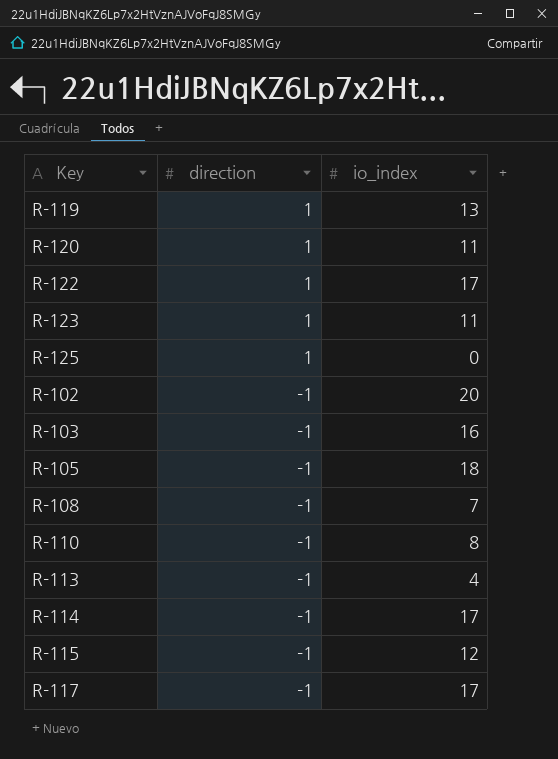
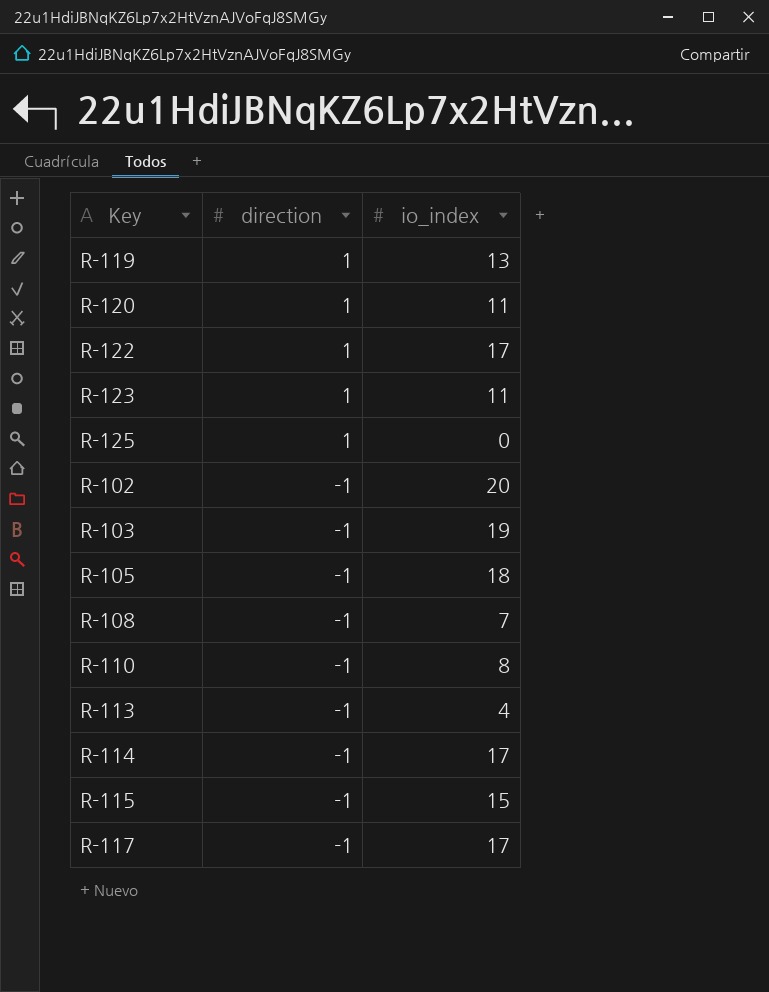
R-103 | io_index: 16 -> 19
R-115 | io_index: 12 -> 15

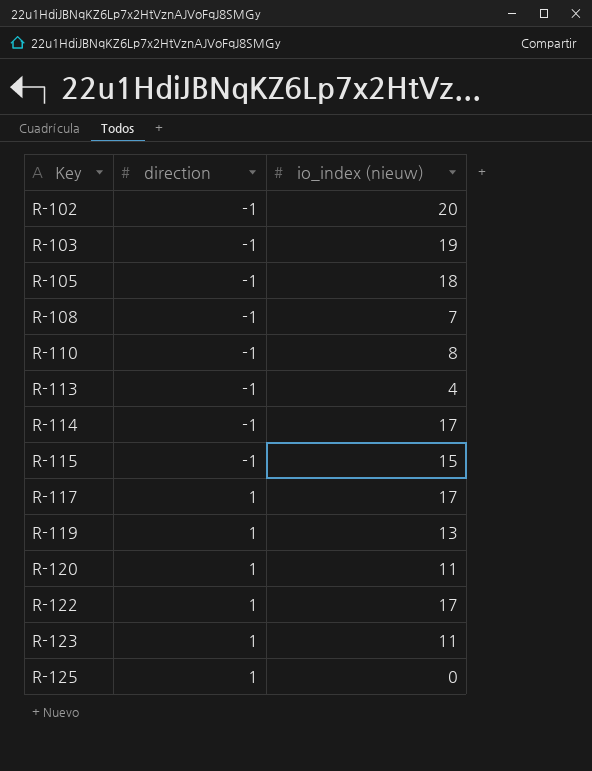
row order: direction descending -> Key ascending
column name: io_index -> io_index (nieuw)
R-117 | direction: -1 -> 1

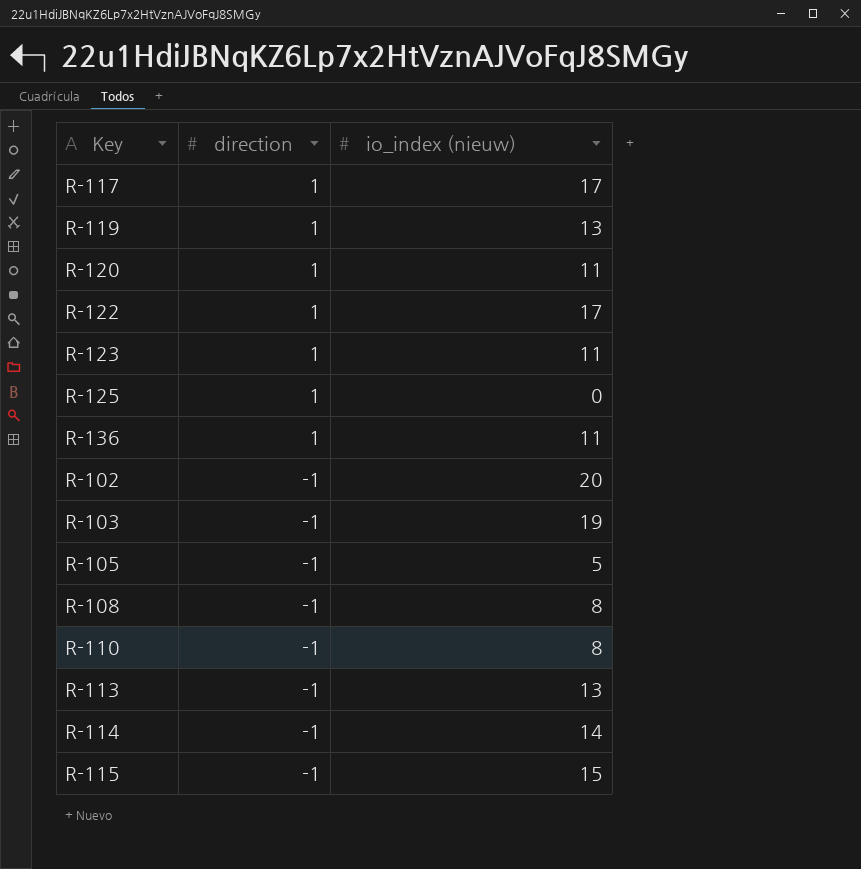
row order: Key ascending -> direction descending
row R-136: none -> 1 | 11
R-105 | io_index (nieuw): 18 -> 5
R-108 | io_index (nieuw): 7 -> 8
R-113 | io_index (nieuw): 4 -> 13
R-114 | io_index (nieuw): 17 -> 14

